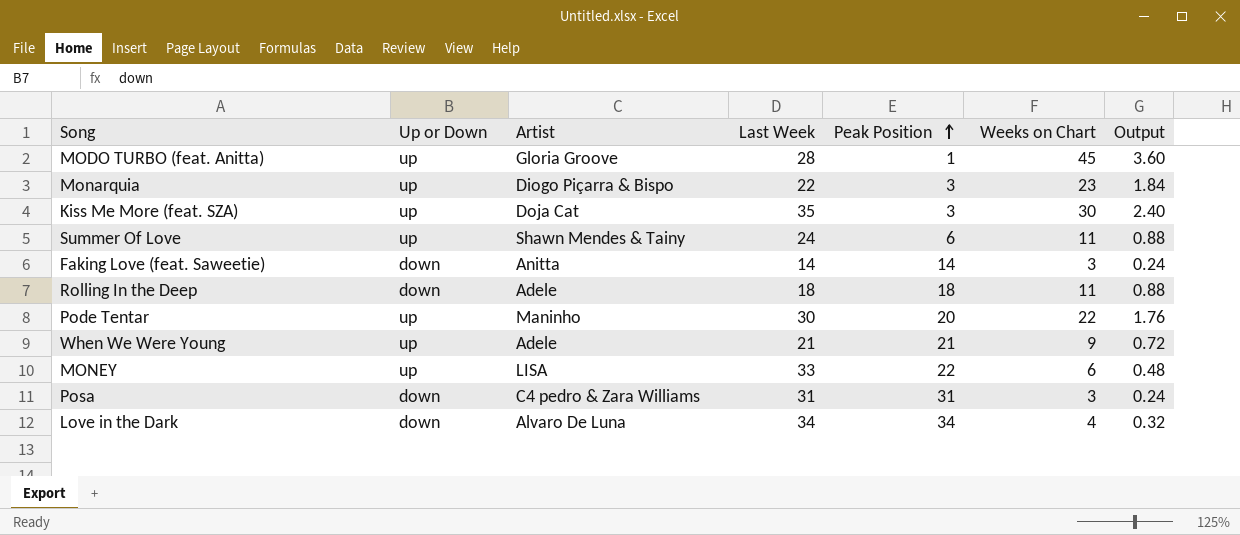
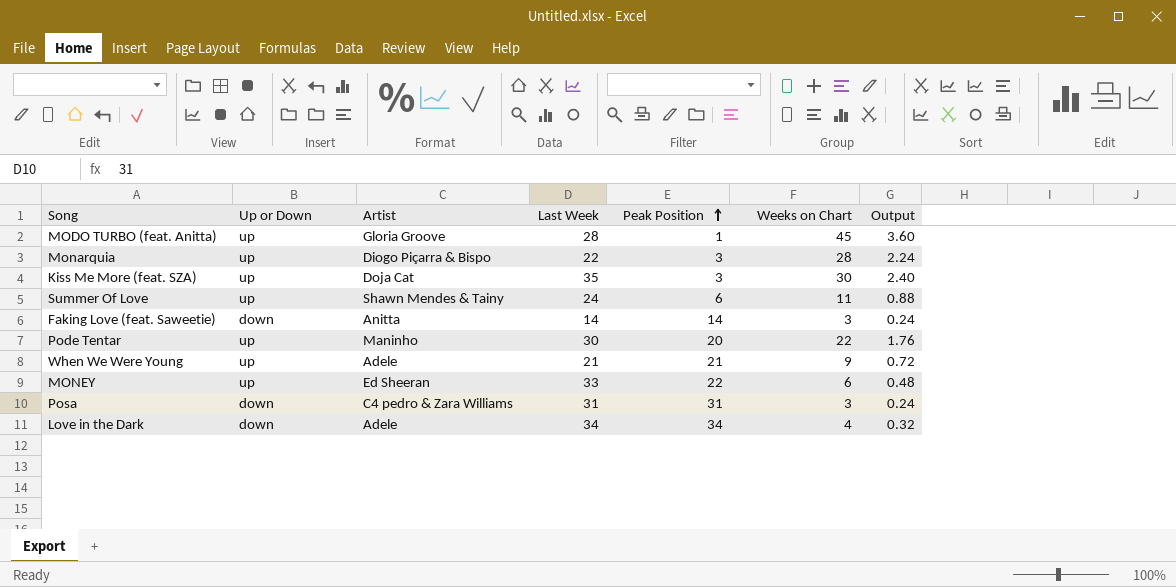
row Rolling In the Deep: down | Adele | 18 | 18 | 11 | 0.88 -> none
Monarquia | Weeks on Chart: 23 -> 28
Monarquia | Output: 1.84 -> 2.24
MONEY | Artist: LISA -> Ed Sheeran
Love in the Dark | Artist: Alvaro De Luna -> Adele

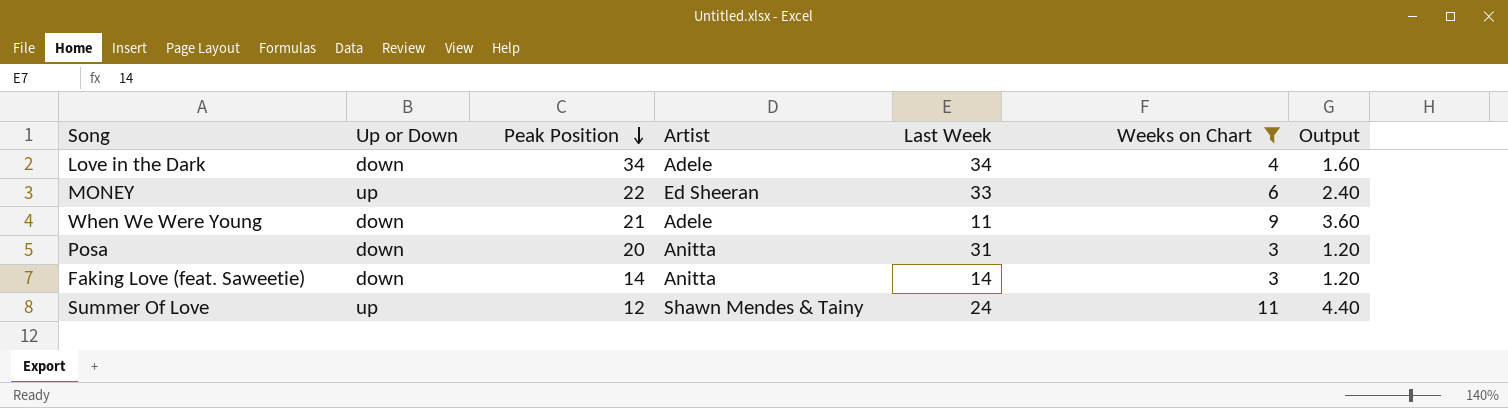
filter: none -> Weeks on Chart <= 11
row order: Peak Position ascending -> Peak Position descending
column Peak Position | position: 5 -> 3
column Output | formula: [Weeks on Chart] * 0.08 -> [Weeks on Chart] * 0.4
When We Were Young | Up or Down: up -> down
When We Were Young | Last Week: 21 -> 11
Posa | Peak Position: 31 -> 20
Posa | Artist: C4 pedro & Zara Williams -> Anitta
Summer Of Love | Peak Position: 6 -> 12

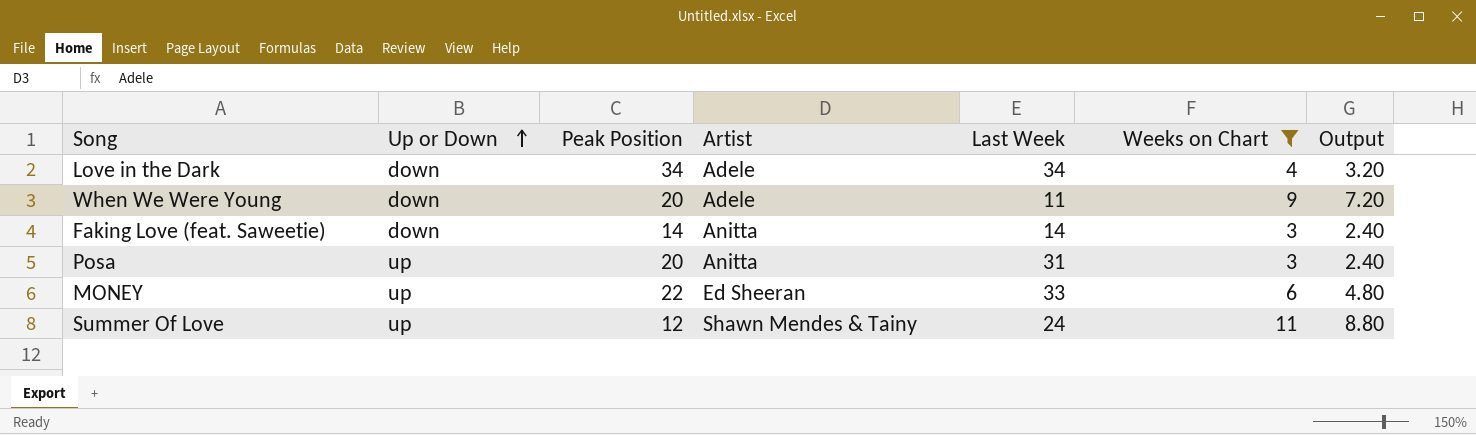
row order: Peak Position descending -> Up or Down ascending
column Output | formula: [Weeks on Chart] * 0.4 -> [Weeks on Chart] * 0.8
When We Were Young | Peak Position: 21 -> 20
Posa | Up or Down: down -> up

